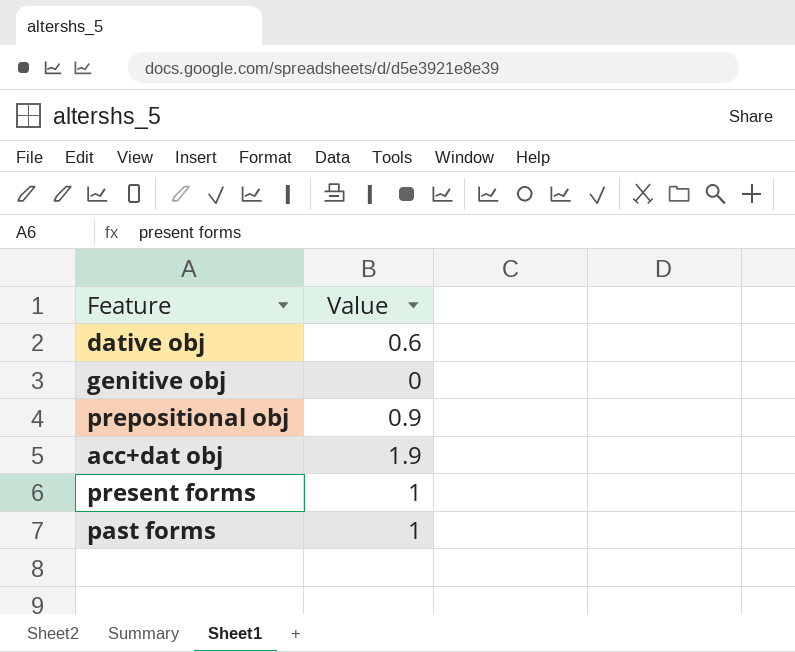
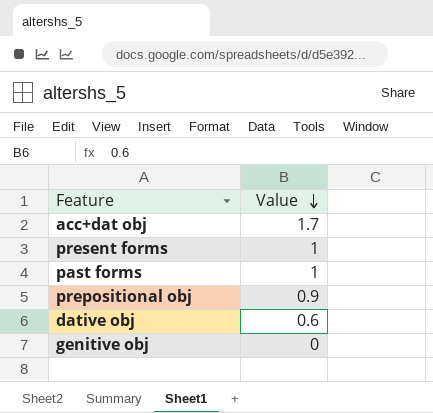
row order: none -> Value descending
acc+dat obj | Value: 1.9 -> 1.7

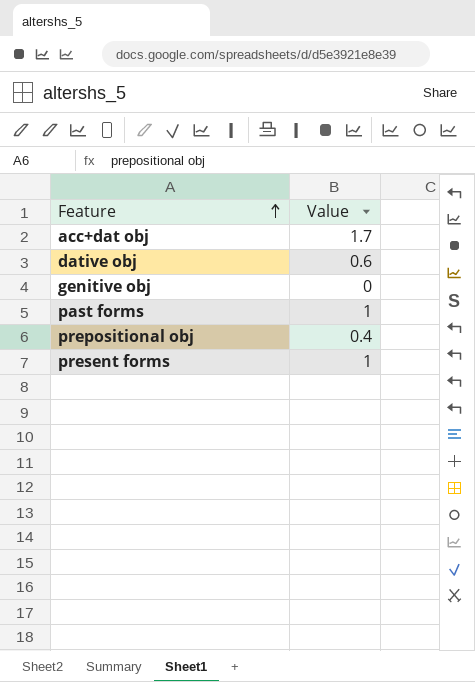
row order: Value descending -> Feature ascending
prepositional obj | Value: 0.9 -> 0.4

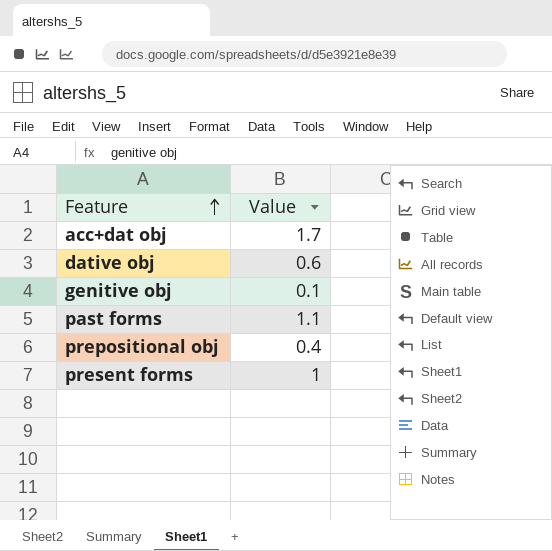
genitive obj | Value: 0 -> 0.1
past forms | Value: 1 -> 1.1

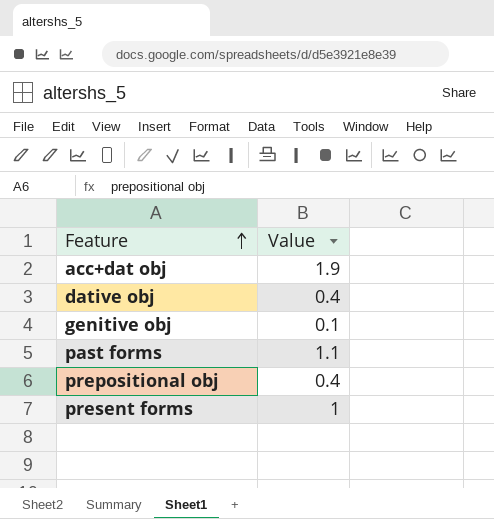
acc+dat obj | Value: 1.7 -> 1.9
dative obj | Value: 0.6 -> 0.4

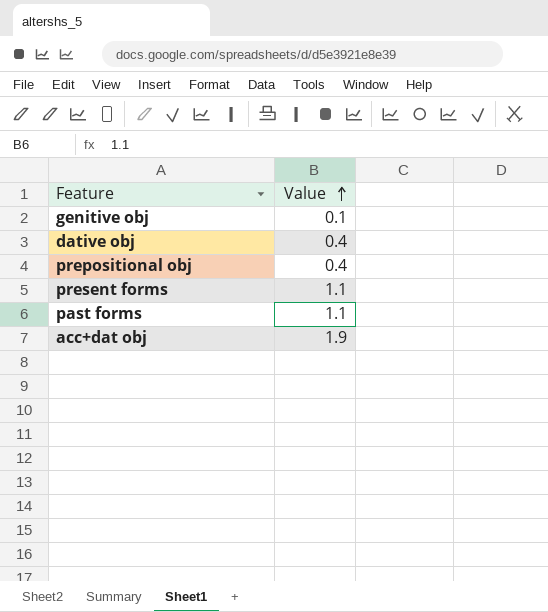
row order: Feature ascending -> Value ascending
present forms | Value: 1 -> 1.1

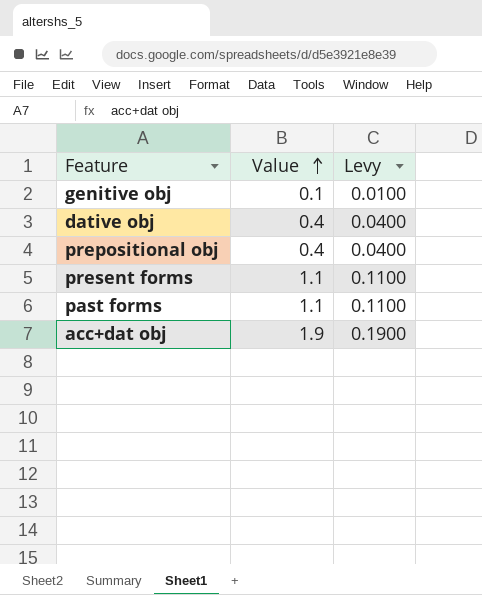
column Levy | formula: none -> [Value] * 0.1

